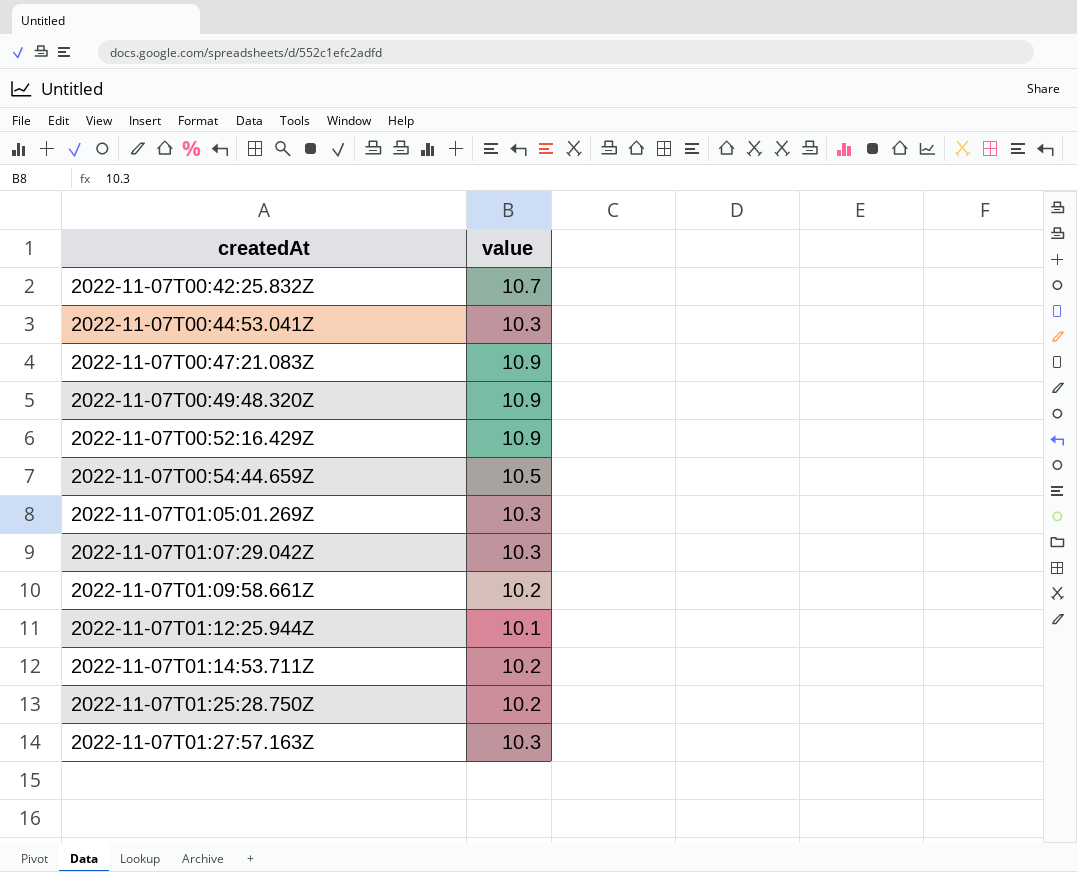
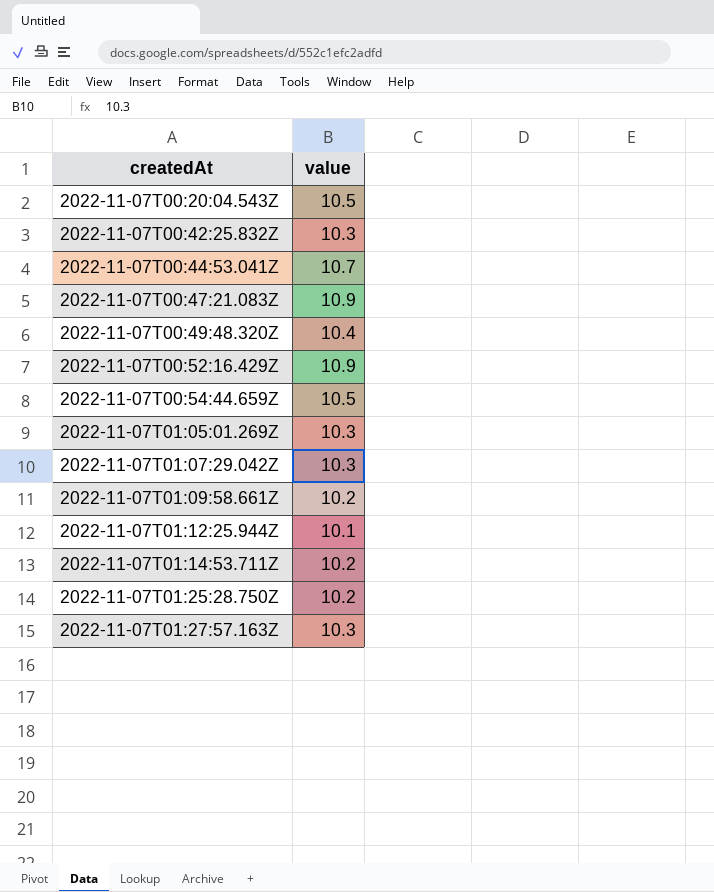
row 2022-11-07T00:20:04.543Z: none -> 10.5
2022-11-07T00:42:25.832Z | value: 10.7 -> 10.3
2022-11-07T00:44:53.041Z | value: 10.3 -> 10.7
2022-11-07T00:49:48.320Z | value: 10.9 -> 10.4

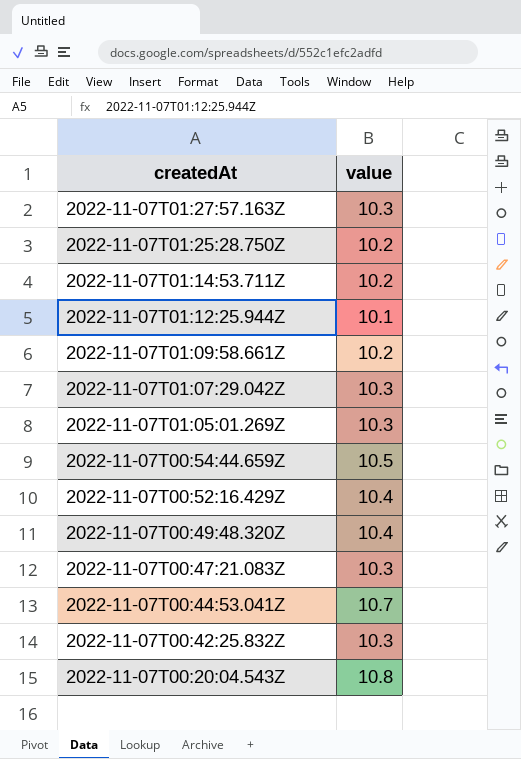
row order: createdAt ascending -> createdAt descending
2022-11-07T00:52:16.429Z | value: 10.9 -> 10.4
2022-11-07T00:47:21.083Z | value: 10.9 -> 10.3
2022-11-07T00:20:04.543Z | value: 10.5 -> 10.8

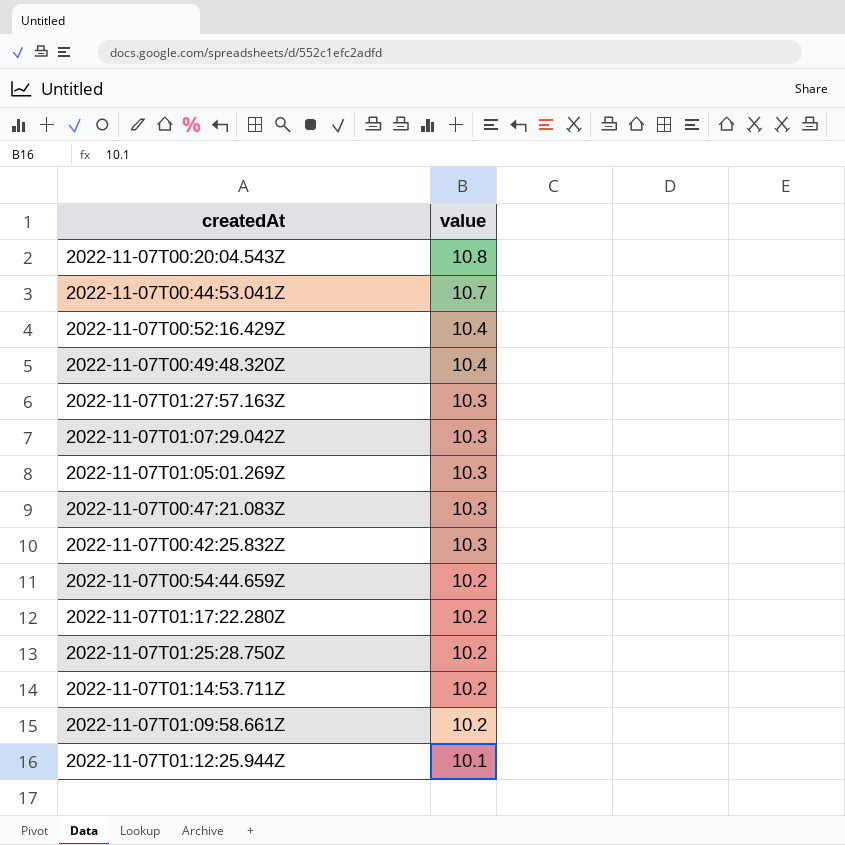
row order: createdAt descending -> value descending
2022-11-07T00:54:44.659Z | value: 10.5 -> 10.2
row 2022-11-07T01:17:22.280Z: none -> 10.2

